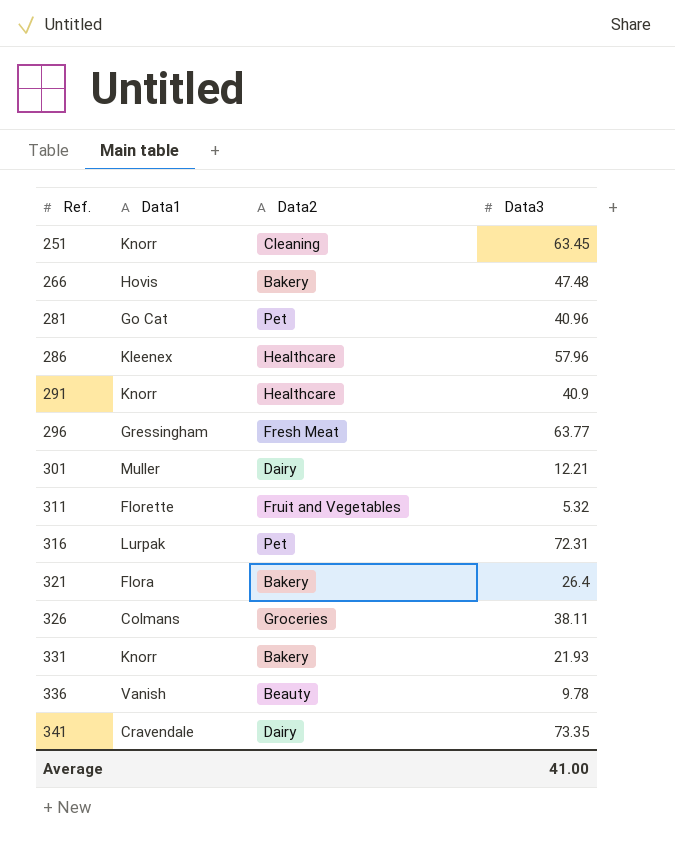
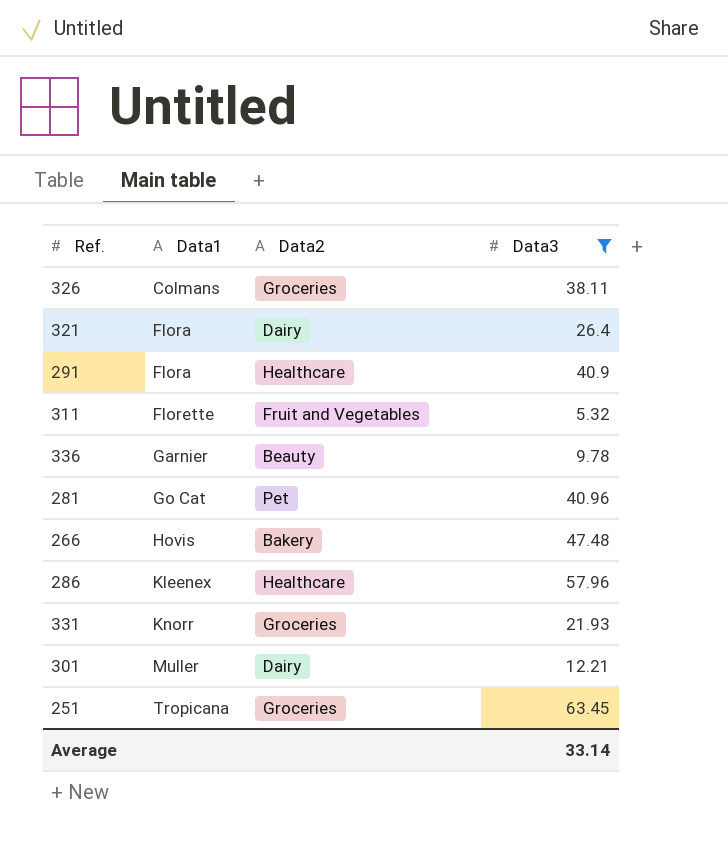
filter: none -> Data3 <= 63.45
row order: Ref. ascending -> Data1 ascending
321 | Data2: Bakery -> Dairy
291 | Data1: Knorr -> Flora
336 | Data1: Vanish -> Garnier
331 | Data2: Bakery -> Groceries
251 | Data1: Knorr -> Tropicana
251 | Data2: Cleaning -> Groceries
Average | Data3: 41.00 -> 33.14

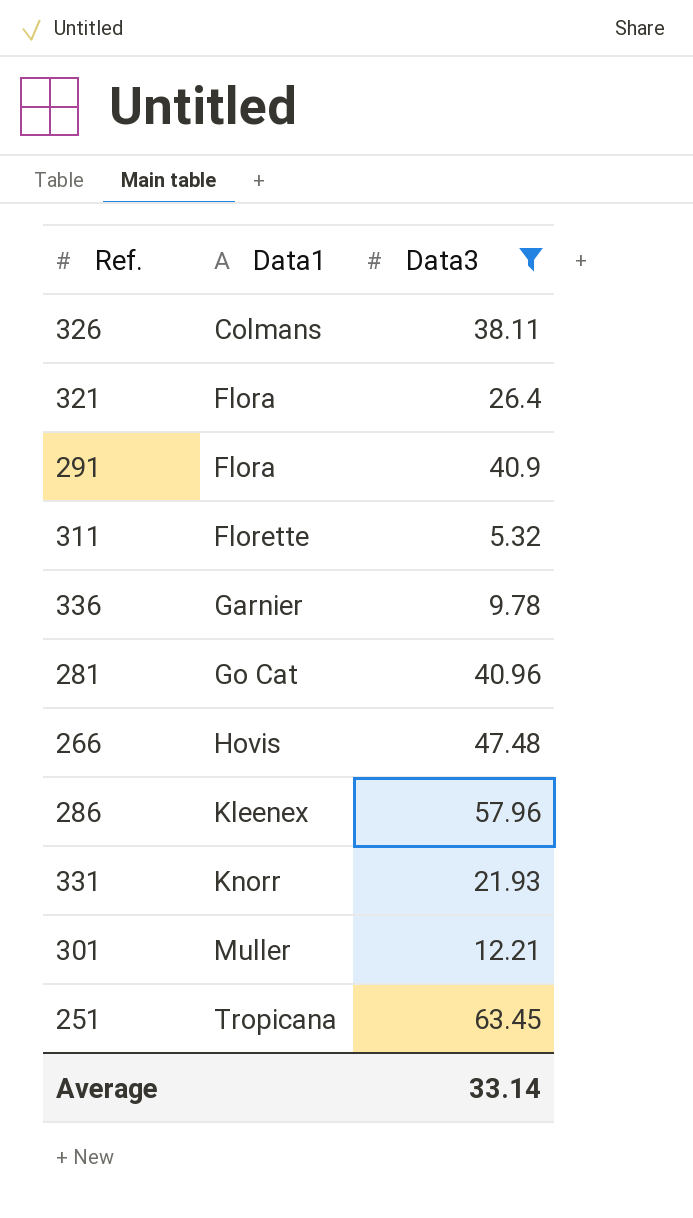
column Data2 | position: 3 -> none

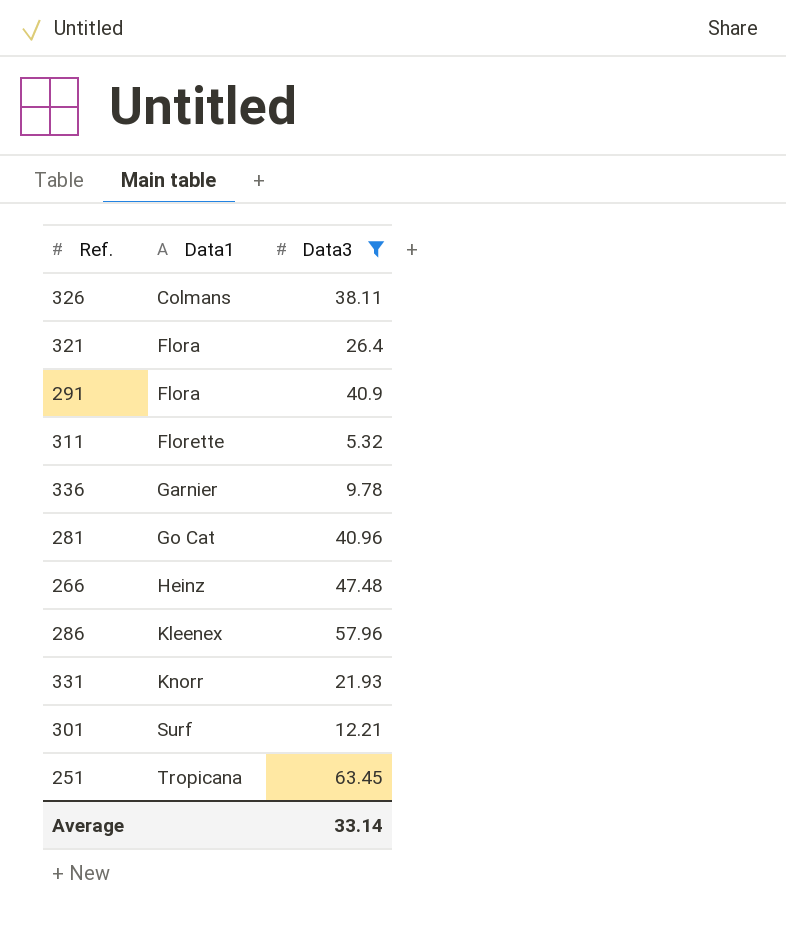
266 | Data1: Hovis -> Heinz
301 | Data1: Muller -> Surf

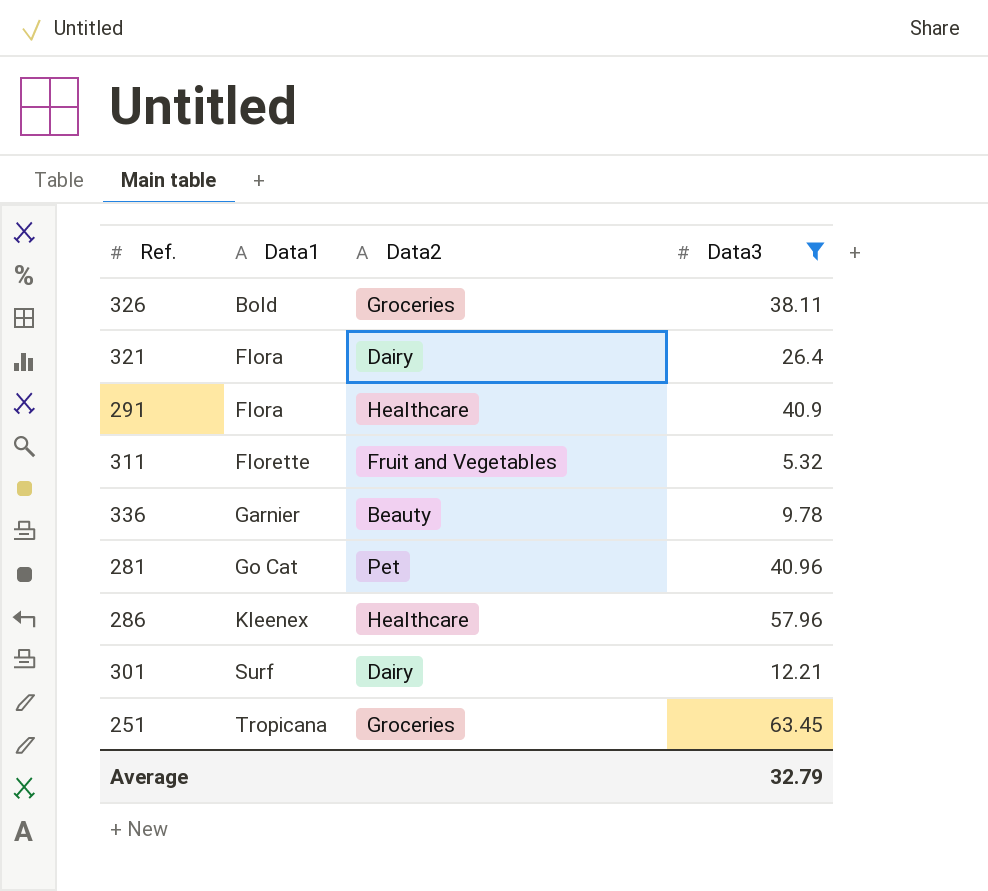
column Data2 | position: none -> 3
row 266: Heinz | 47.48 -> none
row 331: Knorr | 21.93 -> none
326 | Data1: Colmans -> Bold
Average | Data3: 33.14 -> 32.79

